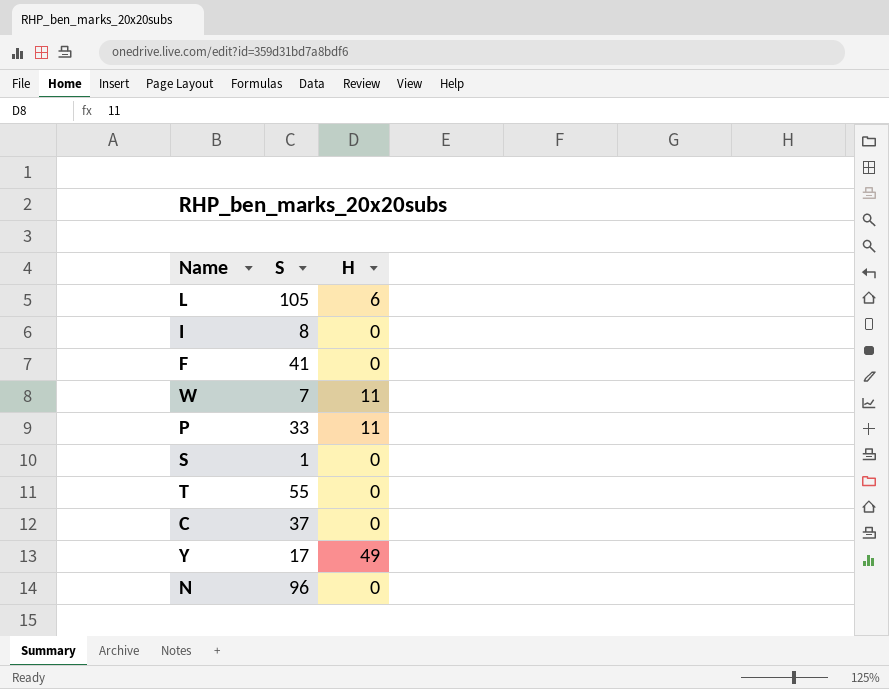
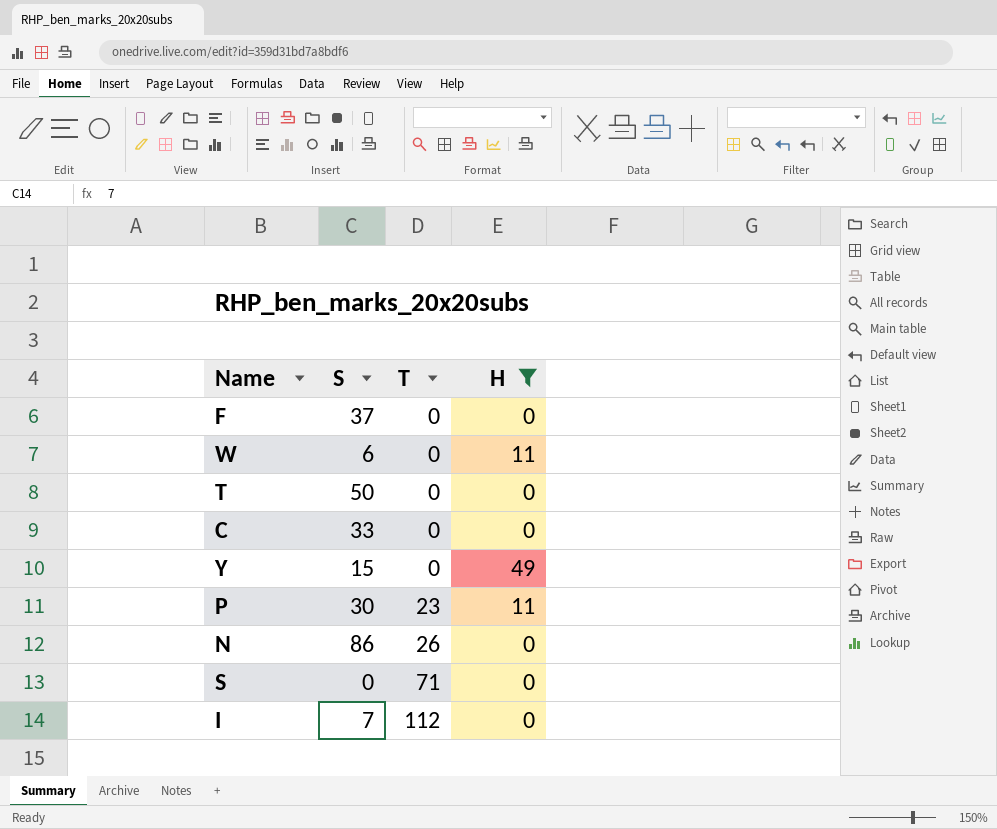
filter: none -> H != 6
row order: none -> T ascending
column T | position: none -> 3
F | S: 41 -> 37
W | S: 7 -> 6
T | S: 55 -> 50
C | S: 37 -> 33
Y | S: 17 -> 15
P | S: 33 -> 30
N | S: 96 -> 86
S | S: 1 -> 0
I | S: 8 -> 7

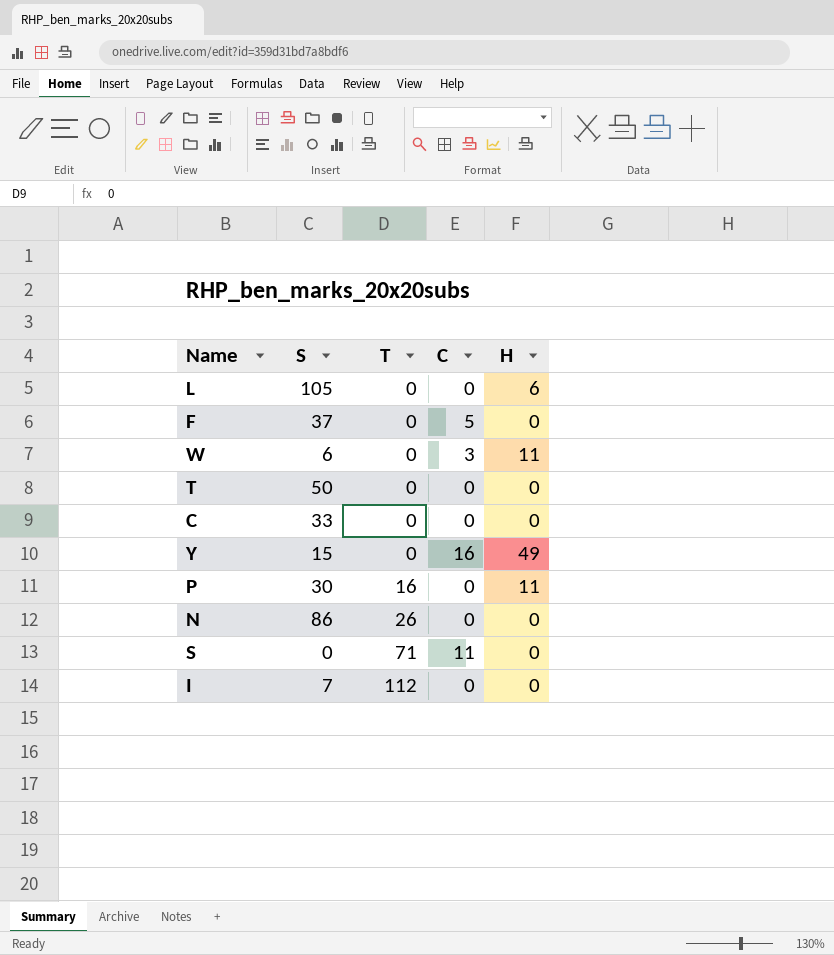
filter: H != 6 -> none
column C | position: none -> 4
P | T: 23 -> 16

